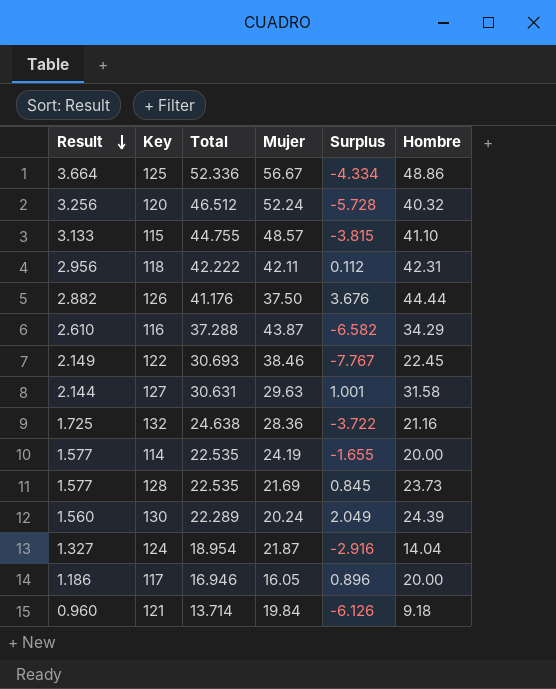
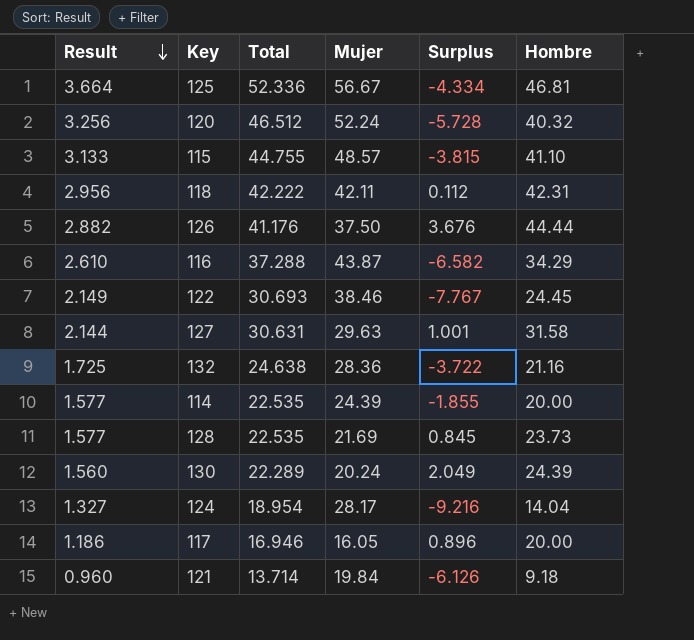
125 | Hombre: 48.86 -> 46.81
122 | Hombre: 22.45 -> 24.45
114 | Mujer: 24.19 -> 24.39
114 | Surplus: -1.655 -> -1.855
124 | Mujer: 21.87 -> 28.17
124 | Surplus: -2.916 -> -9.216

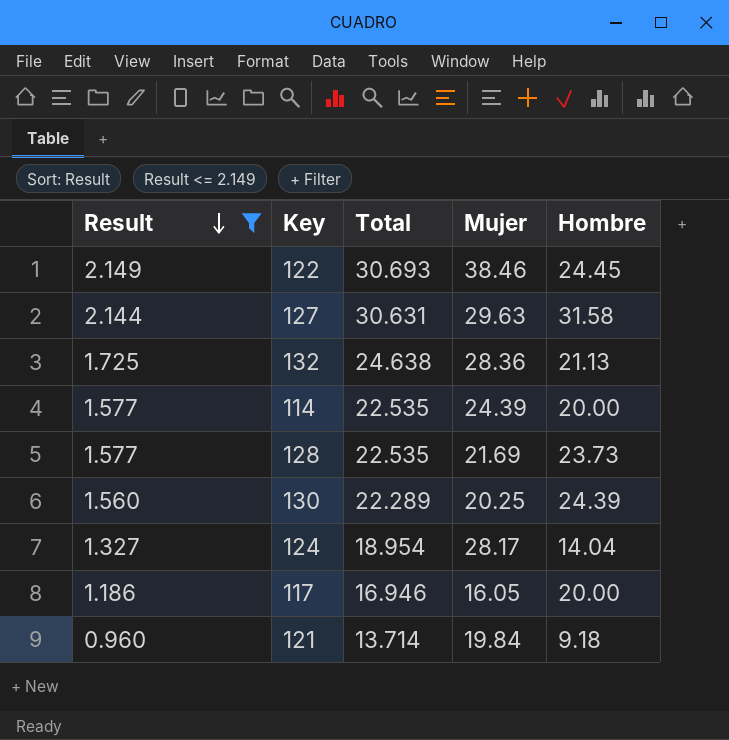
filter: none -> Result <= 2.149
column Surplus | formula: [Total] - [Mujer] -> none
132 | Hombre: 21.16 -> 21.13
130 | Mujer: 20.24 -> 20.25

